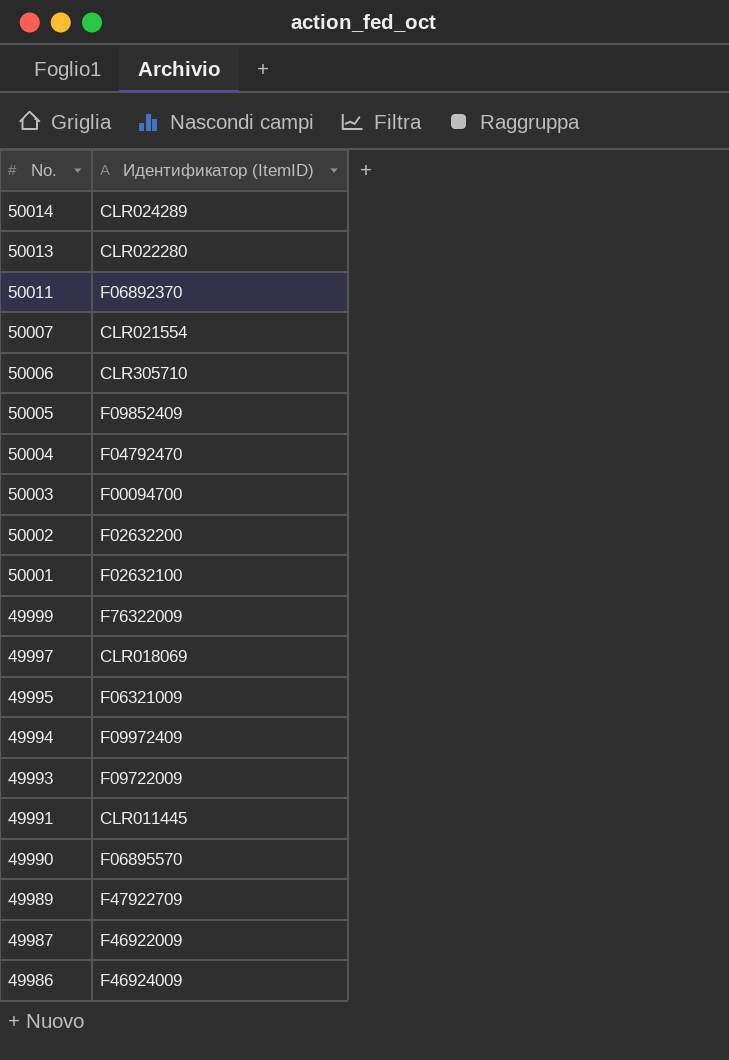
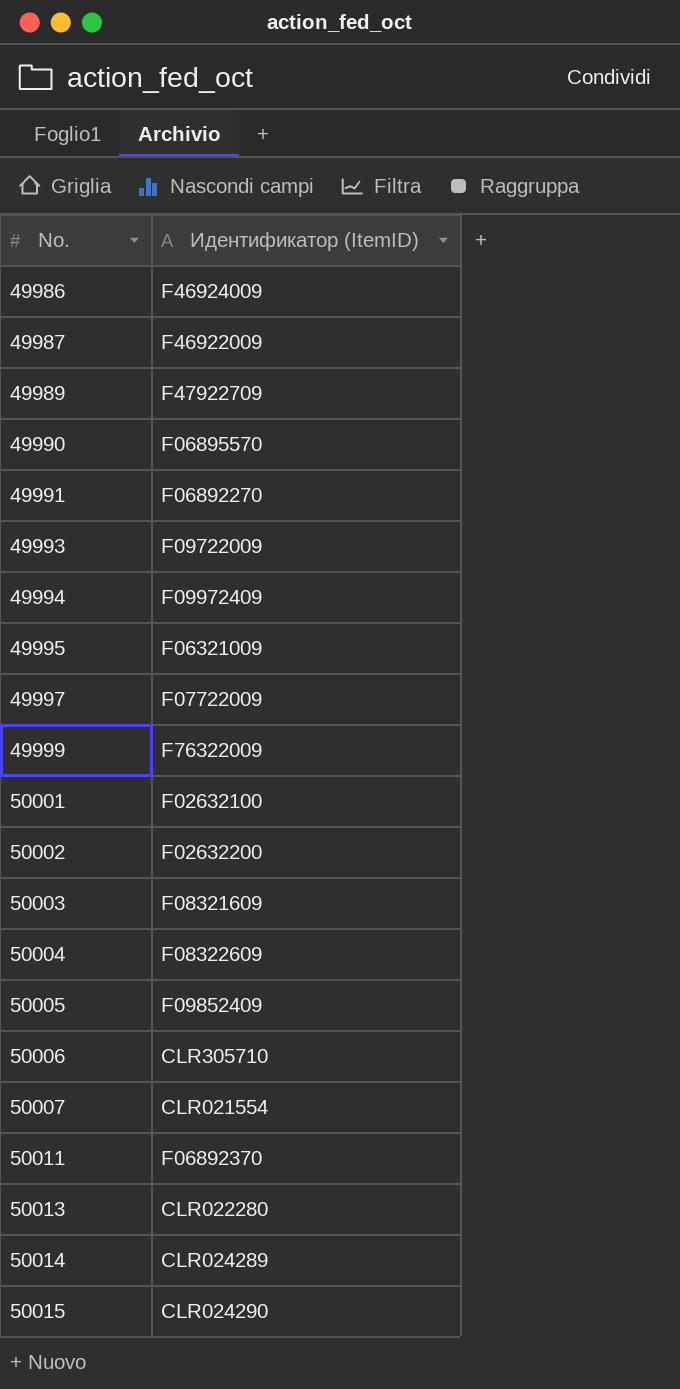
row order: No. descending -> No. ascending
49991 | Идентификатор (ItemID): CLR011445 -> F06892270
49997 | Идентификатор (ItemID): CLR018069 -> F07722009
50003 | Идентификатор (ItemID): F00094700 -> F08321609
50004 | Идентификатор (ItemID): F04792470 -> F08322609
row 50015: none -> CLR024290

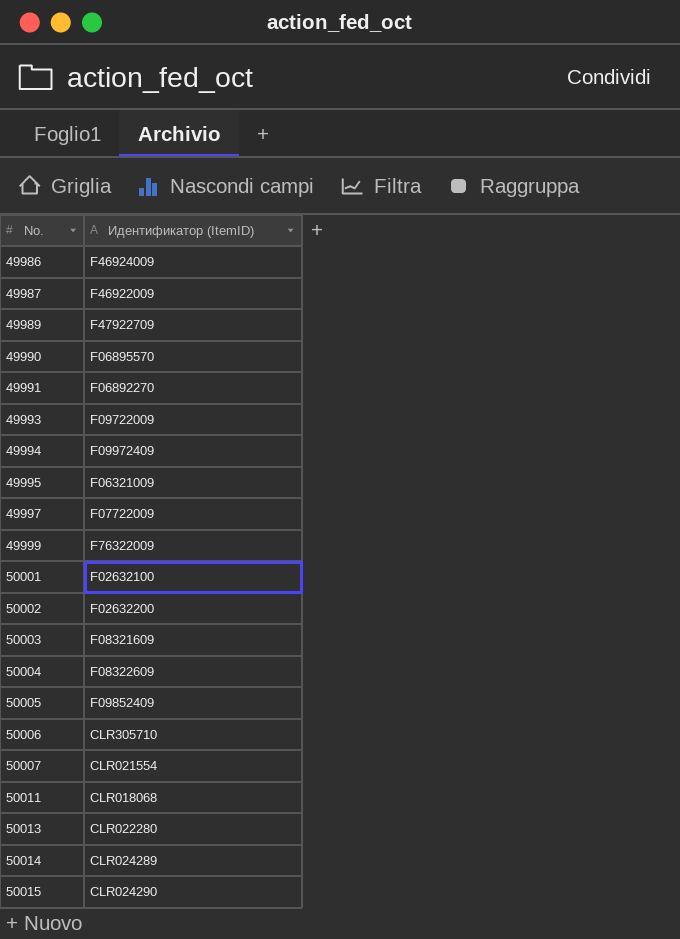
50011 | Идентификатор (ItemID): F06892370 -> CLR018068

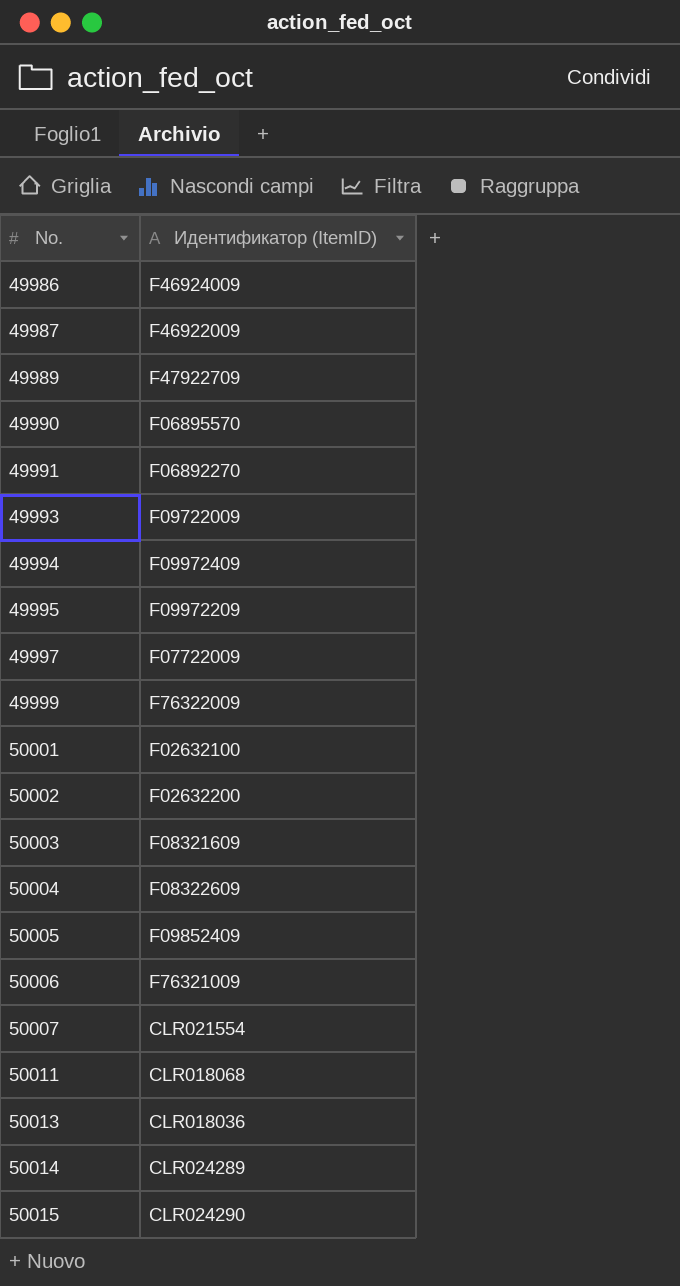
49995 | Идентификатор (ItemID): F06321009 -> F09972209
50006 | Идентификатор (ItemID): CLR305710 -> F76321009
50013 | Идентификатор (ItemID): CLR022280 -> CLR018036

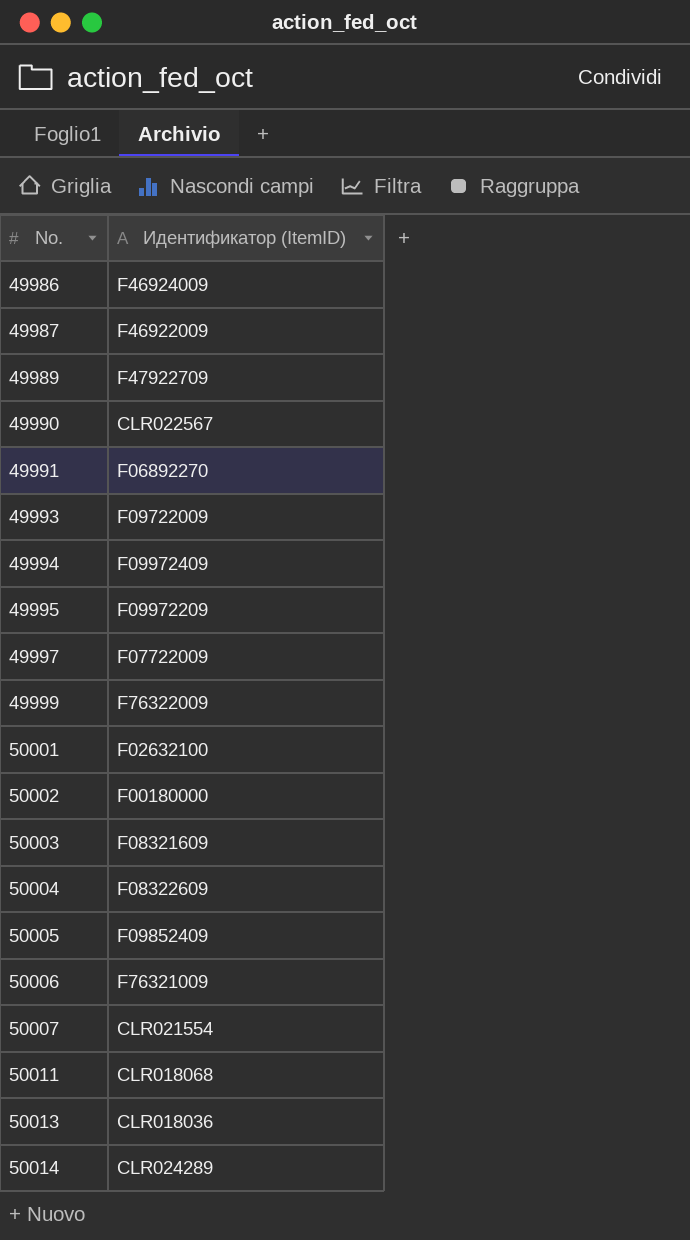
row 50015: CLR024290 -> none
49990 | Идентификатор (ItemID): F06895570 -> CLR022567
50002 | Идентификатор (ItemID): F02632200 -> F00180000

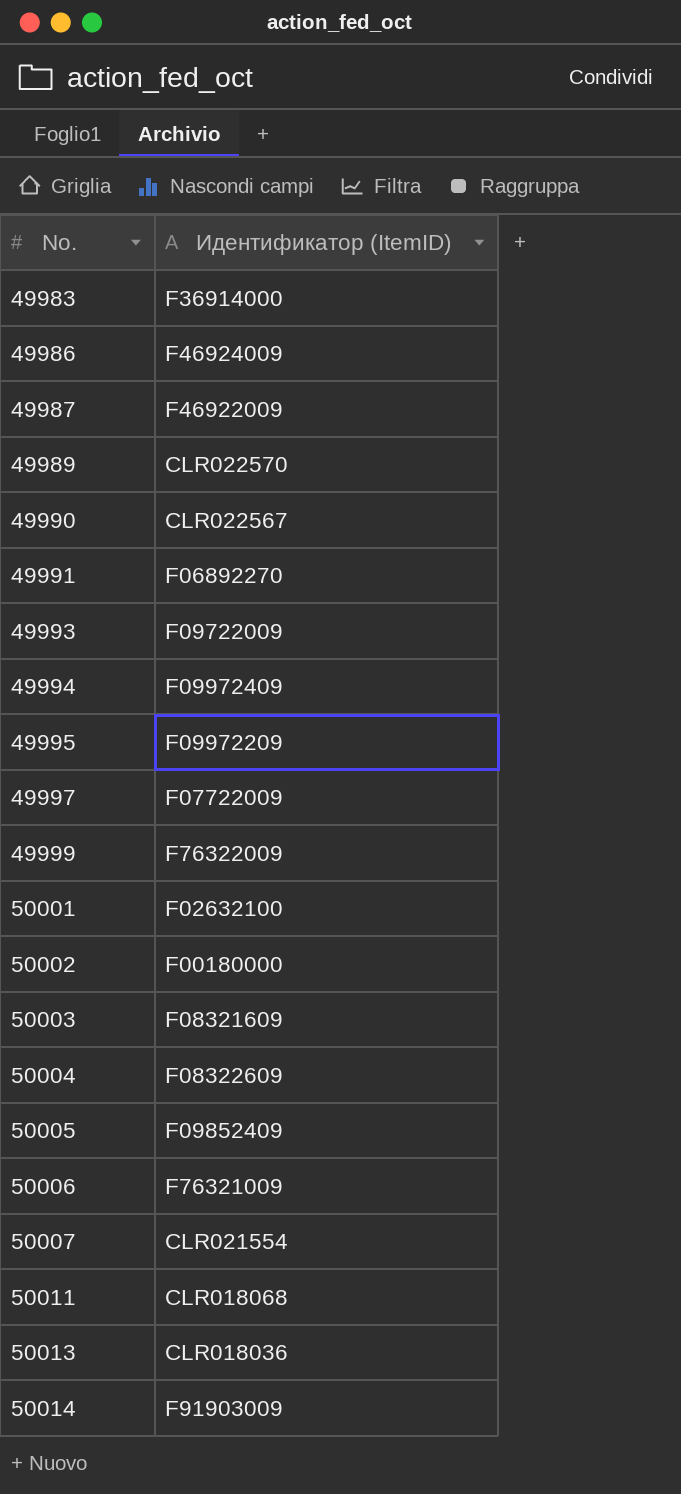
row 49983: none -> F36914000
49989 | Идентификатор (ItemID): F47922709 -> CLR022570
50014 | Идентификатор (ItemID): CLR024289 -> F91903009

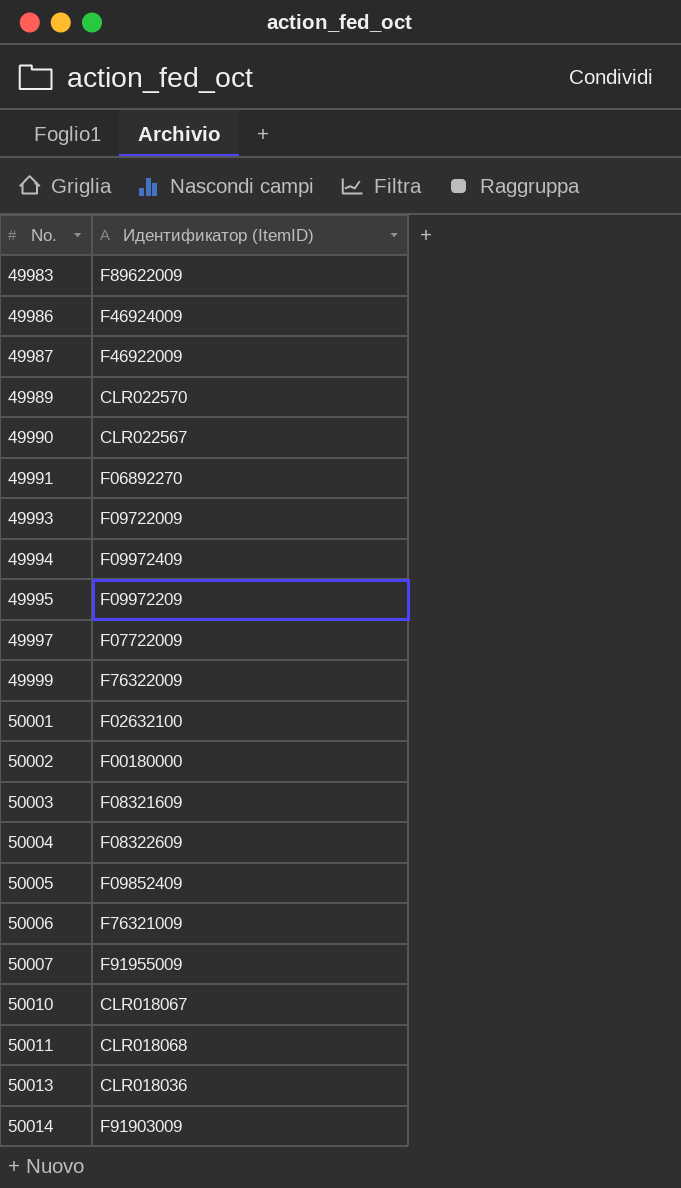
49983 | Идентификатор (ItemID): F36914000 -> F89622009
50007 | Идентификатор (ItemID): CLR021554 -> F91955009
row 50010: none -> CLR018067

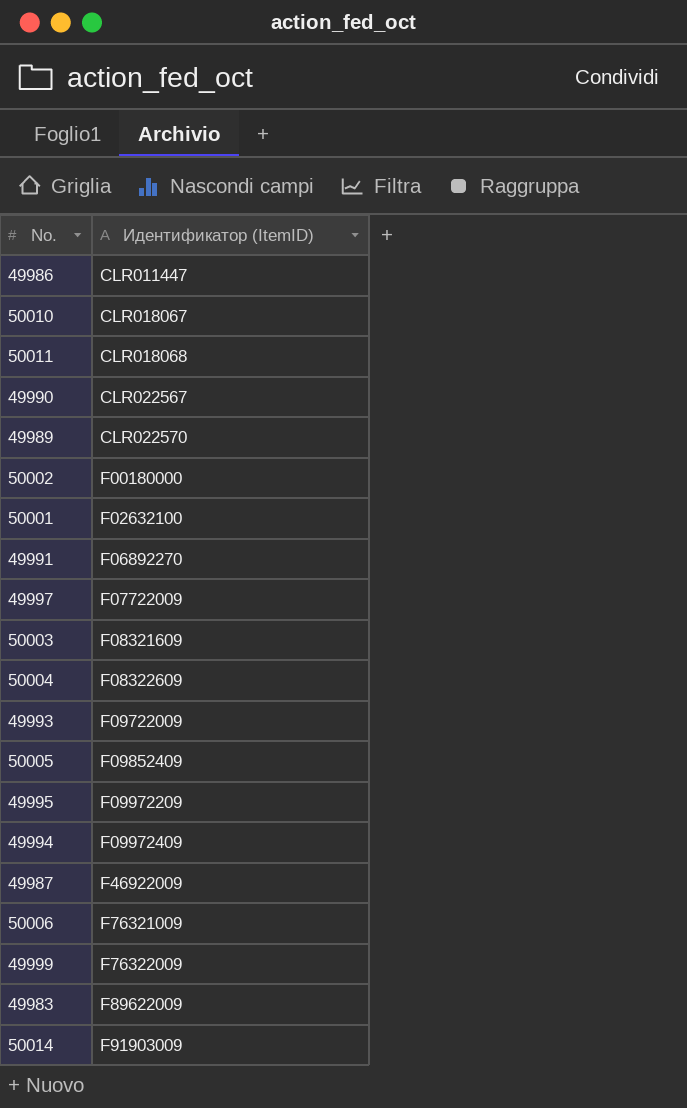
row order: No. ascending -> Идентификатор (ItemID) ascending
row 50007: F91955009 -> none
row 50013: CLR018036 -> none
49986 | Идентификатор (ItemID): F46924009 -> CLR011447

